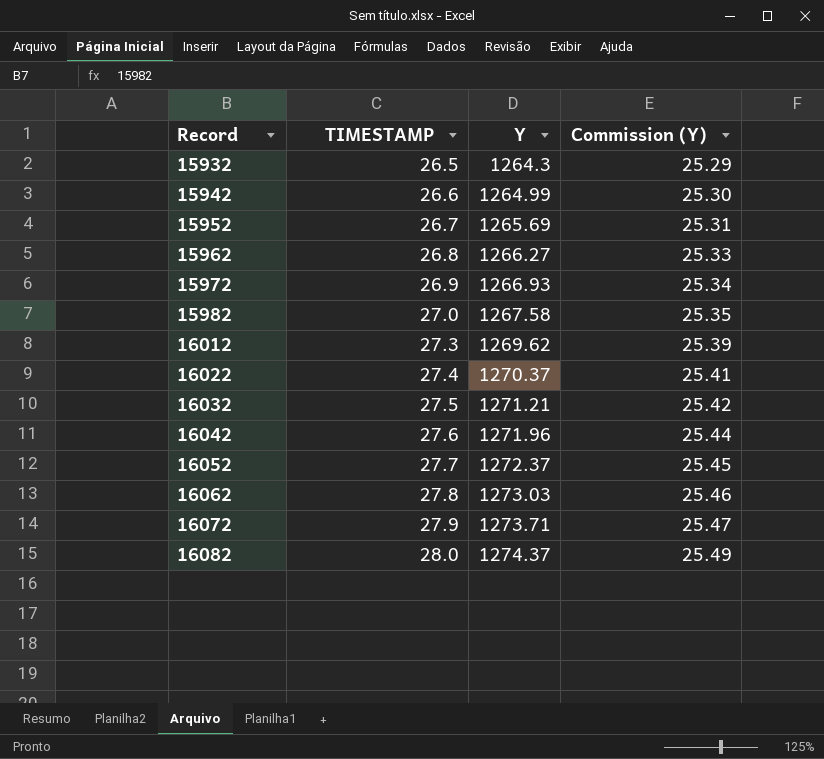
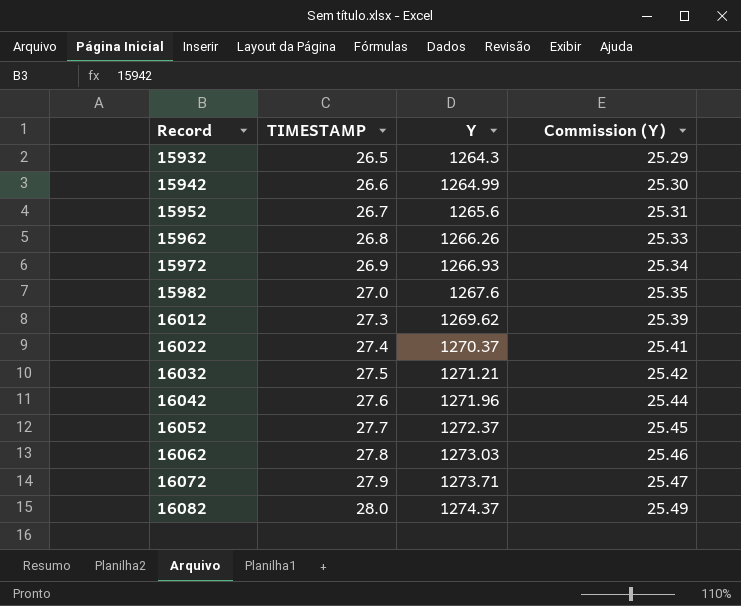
15952 | Y: 1265.69 -> 1265.6
15962 | Y: 1266.27 -> 1266.26
15982 | Y: 1267.58 -> 1267.6

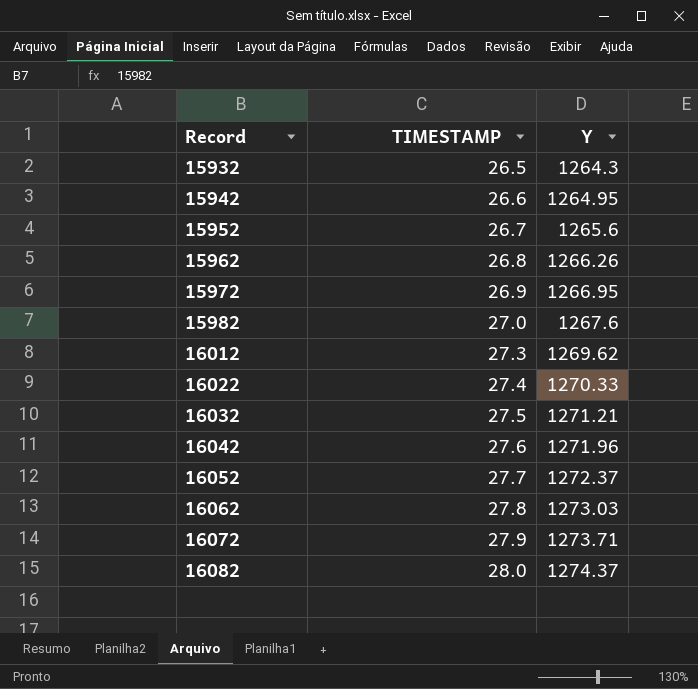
column Commission (Y) | formula: [Y] * 0.02 -> none
15942 | Y: 1264.99 -> 1264.95
15972 | Y: 1266.93 -> 1266.95
16022 | Y: 1270.37 -> 1270.33

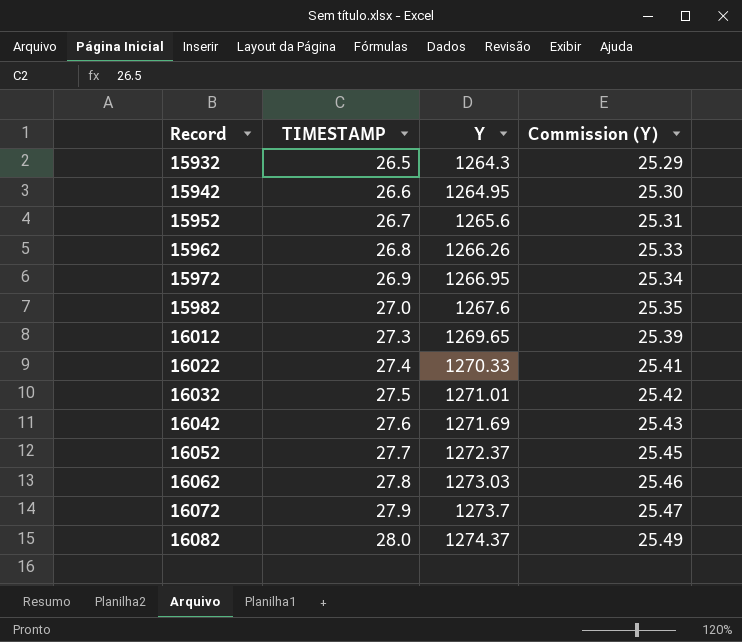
column Commission (Y) | formula: none -> [Y] * 0.02
16012 | Y: 1269.62 -> 1269.65
16032 | Y: 1271.21 -> 1271.01
16042 | Y: 1271.96 -> 1271.69
16072 | Y: 1273.71 -> 1273.7

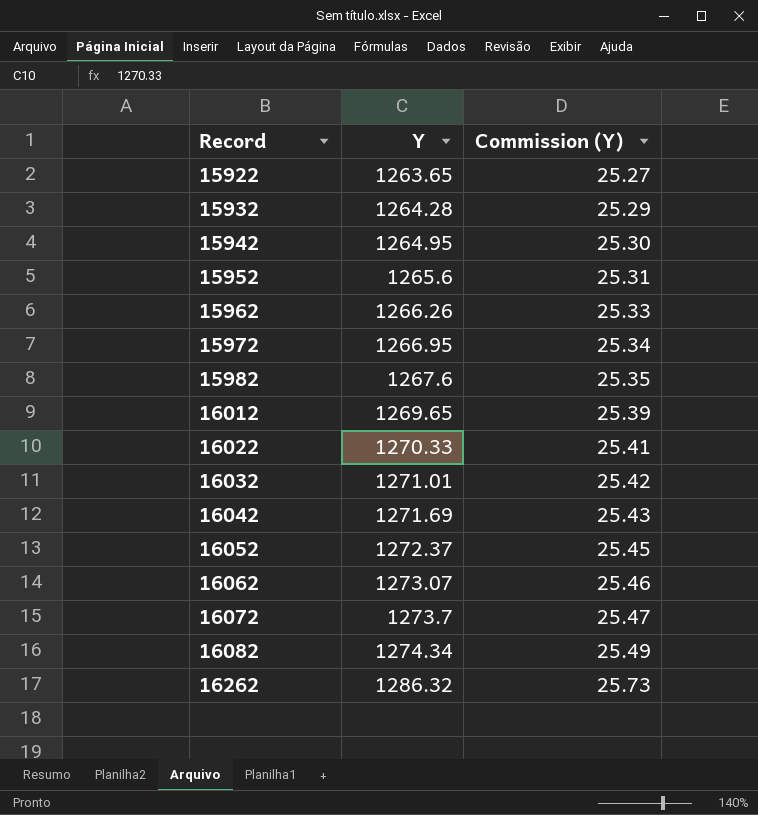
column TIMESTAMP | position: 2 -> none
row 15922: none -> 1263.65 | 25.27
15932 | Y: 1264.3 -> 1264.28
16062 | Y: 1273.03 -> 1273.07
16082 | Y: 1274.37 -> 1274.34
row 16262: none -> 1286.32 | 25.73

